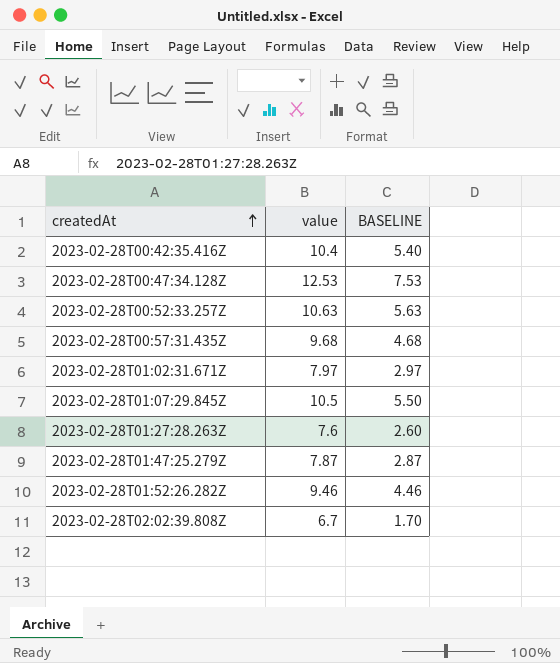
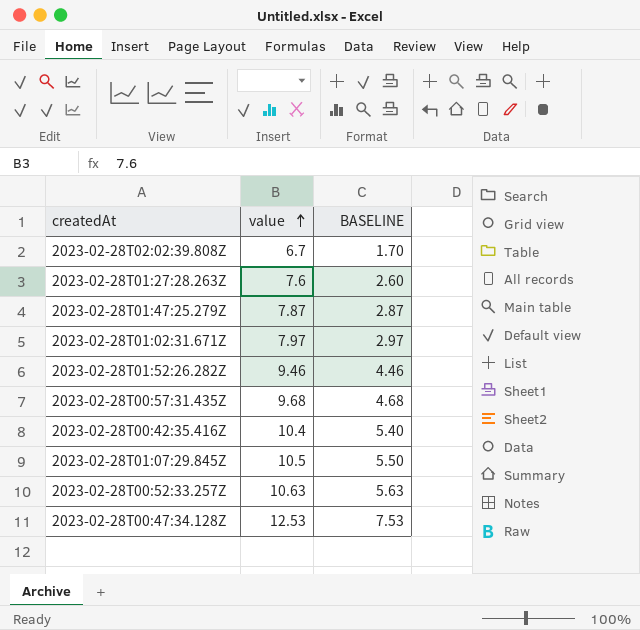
row order: createdAt ascending -> value ascending

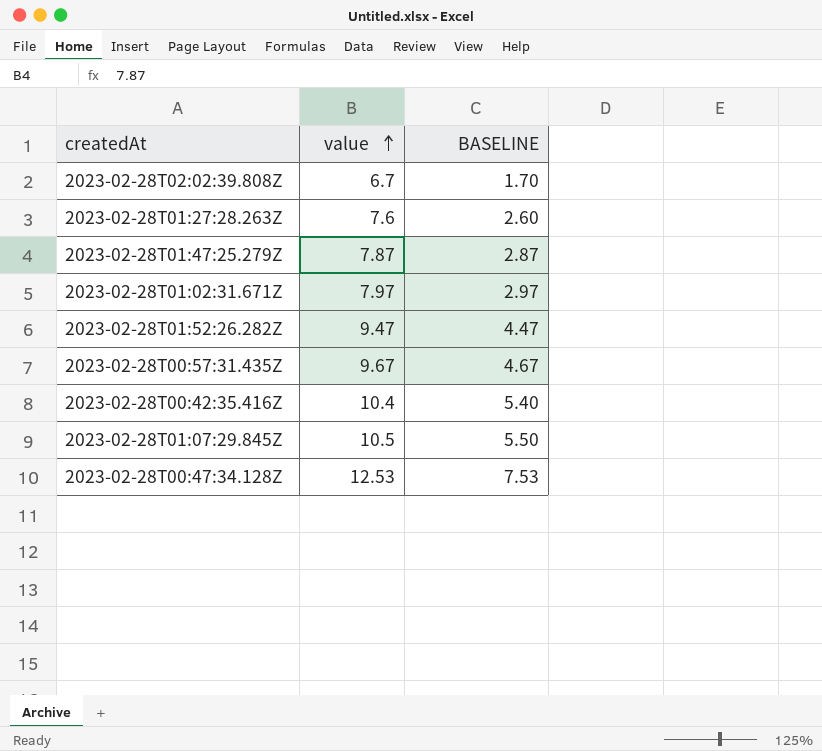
row 2023-02-28T00:52:33.257Z: 10.63 | 5.63 -> none
2023-02-28T01:52:26.282Z | value: 9.46 -> 9.47
2023-02-28T01:52:26.282Z | BASELINE: 4.46 -> 4.47
2023-02-28T00:57:31.435Z | value: 9.68 -> 9.67
2023-02-28T00:57:31.435Z | BASELINE: 4.68 -> 4.67

